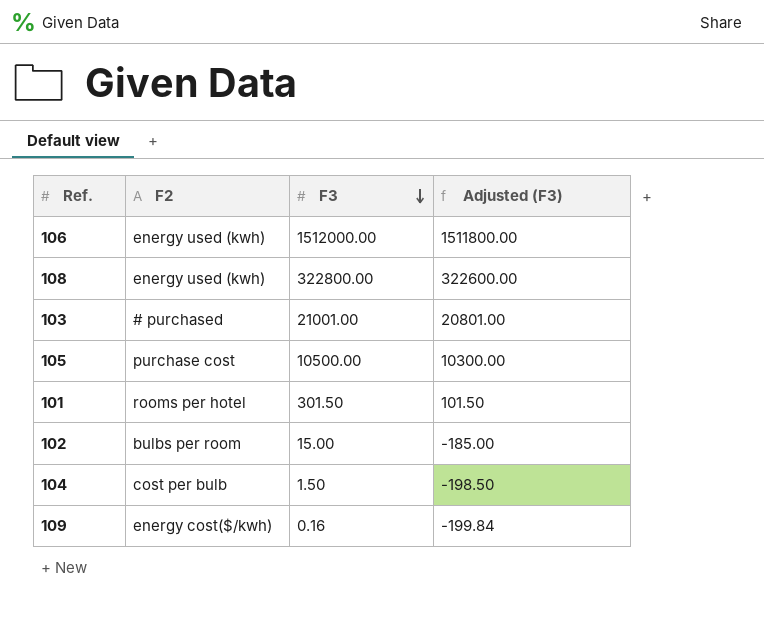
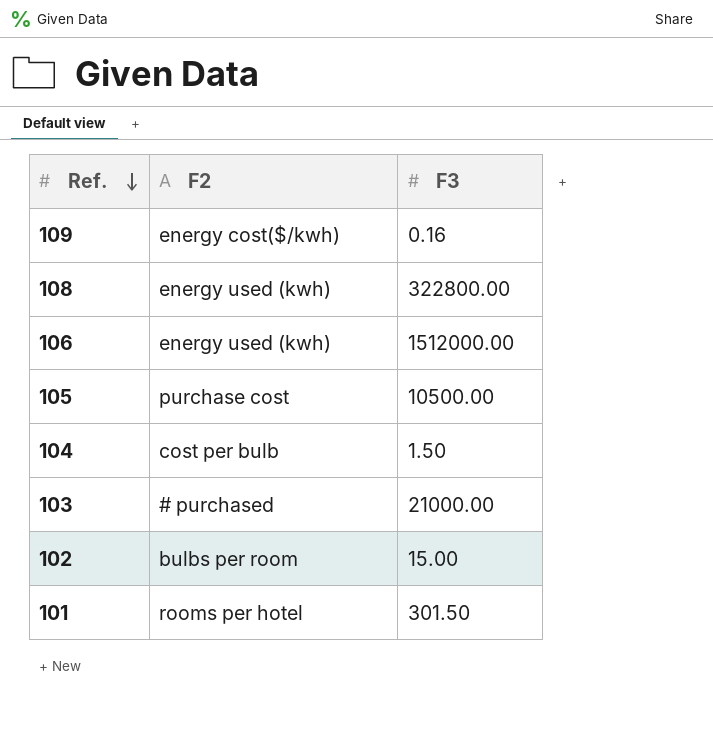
row order: F3 descending -> Ref. descending
column Adjusted (F3) | formula: [F3] - 200 -> none
103 | F3: 21001.00 -> 21000.00

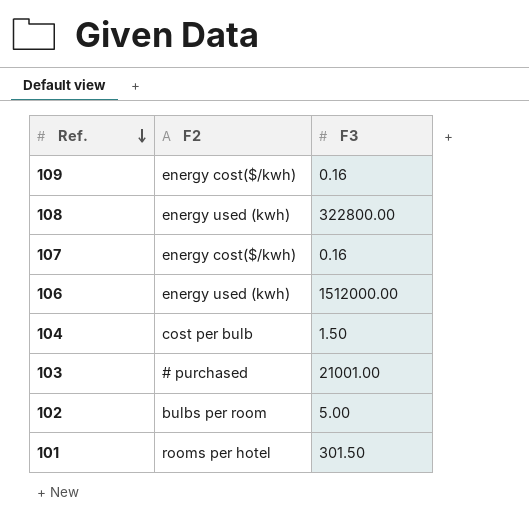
row 105: purchase cost | 10500.00 -> none
row 107: none -> energy cost($/kwh) | 0.16
103 | F3: 21000.00 -> 21001.00
102 | F3: 15.00 -> 5.00

